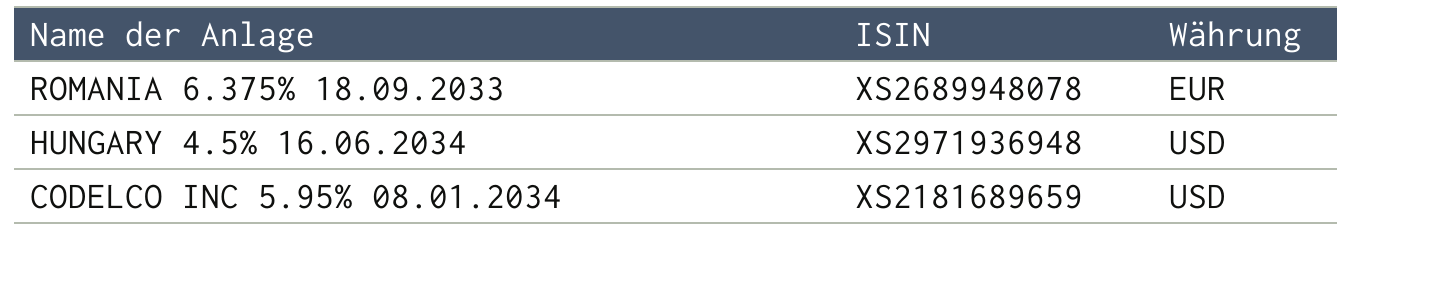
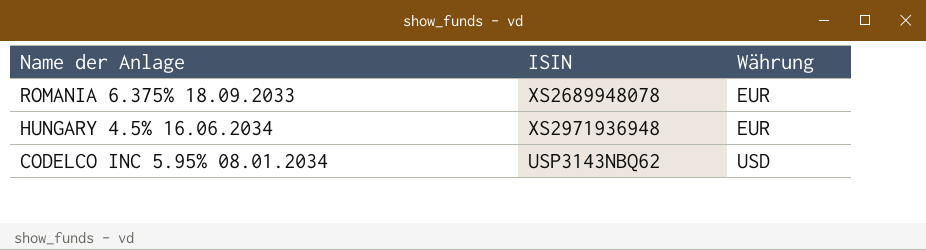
HUNGARY 4.5% 16.06.2034 | Währung: USD -> EUR
CODELCO INC 5.95% 08.01.2034 | ISIN: XS2181689659 -> USP3143NBQ62

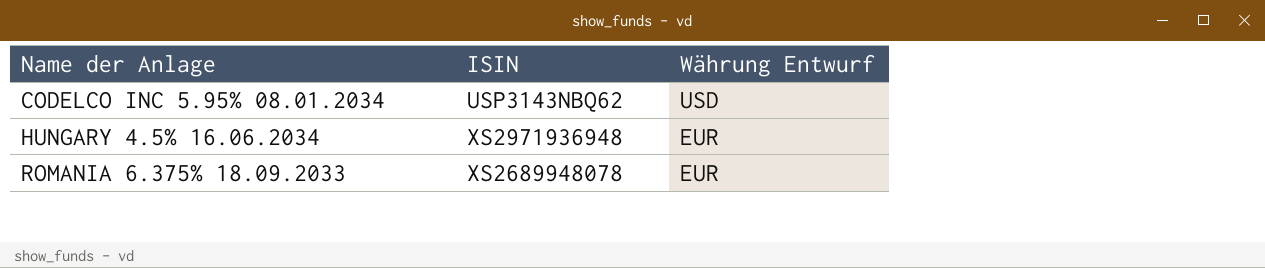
row order: Name der Anlage descending -> Name der Anlage ascending
column name: Währung -> Währung Entwurf

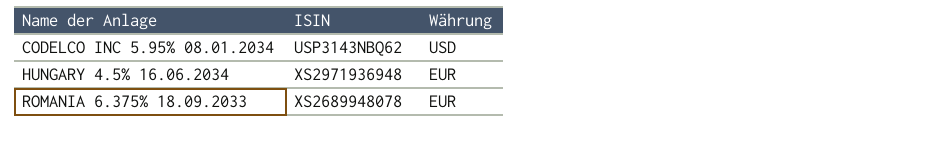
column name: Währung Entwurf -> Währung

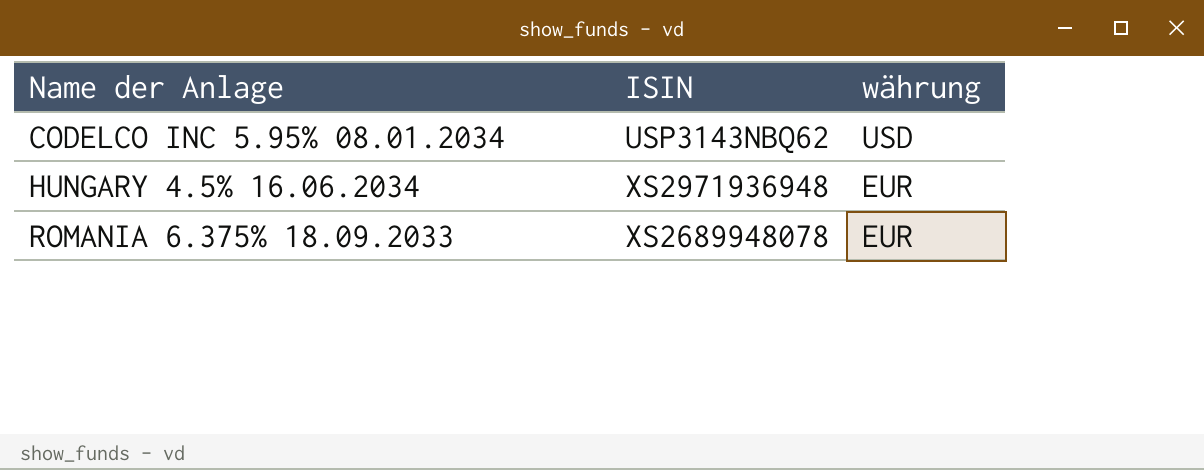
column name: Währung -> währung

